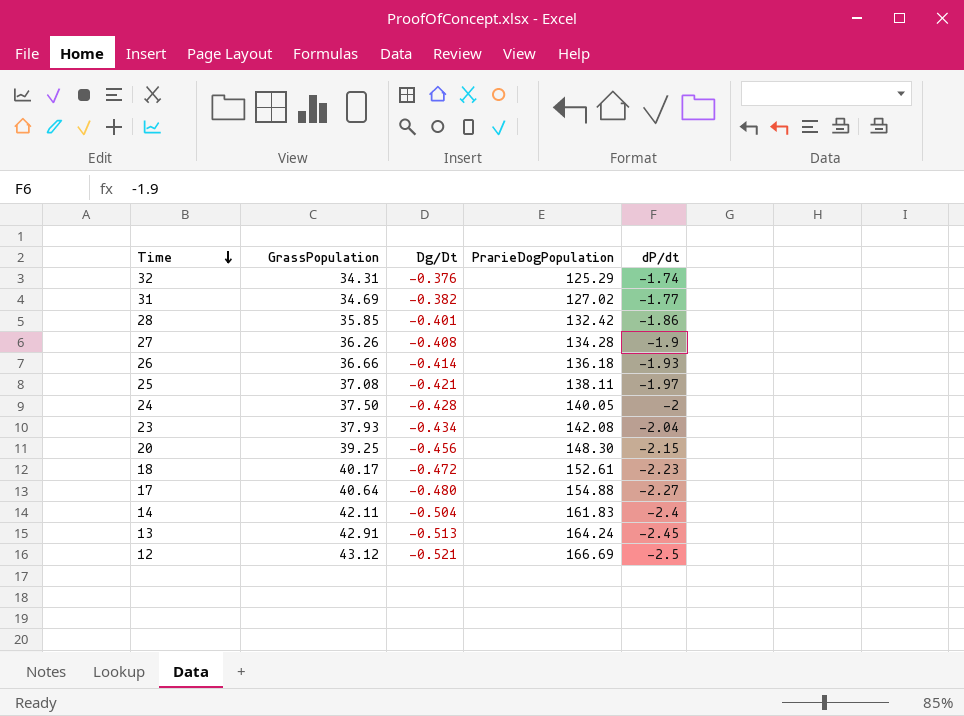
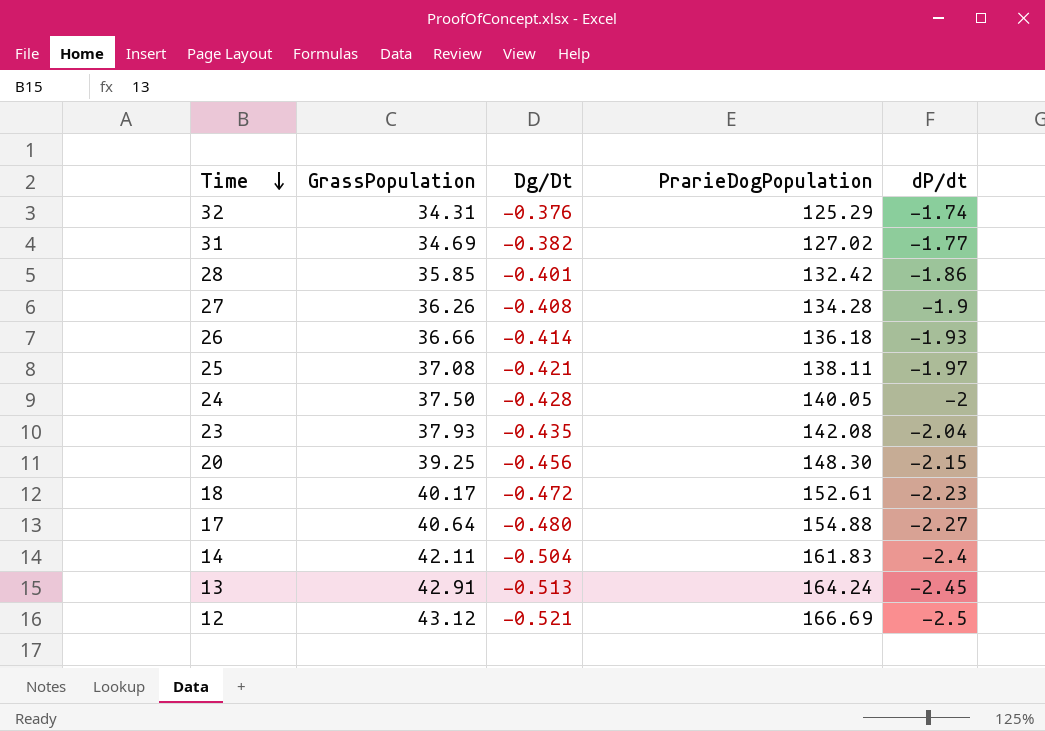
23 | Dg/Dt: -0.434 -> -0.435

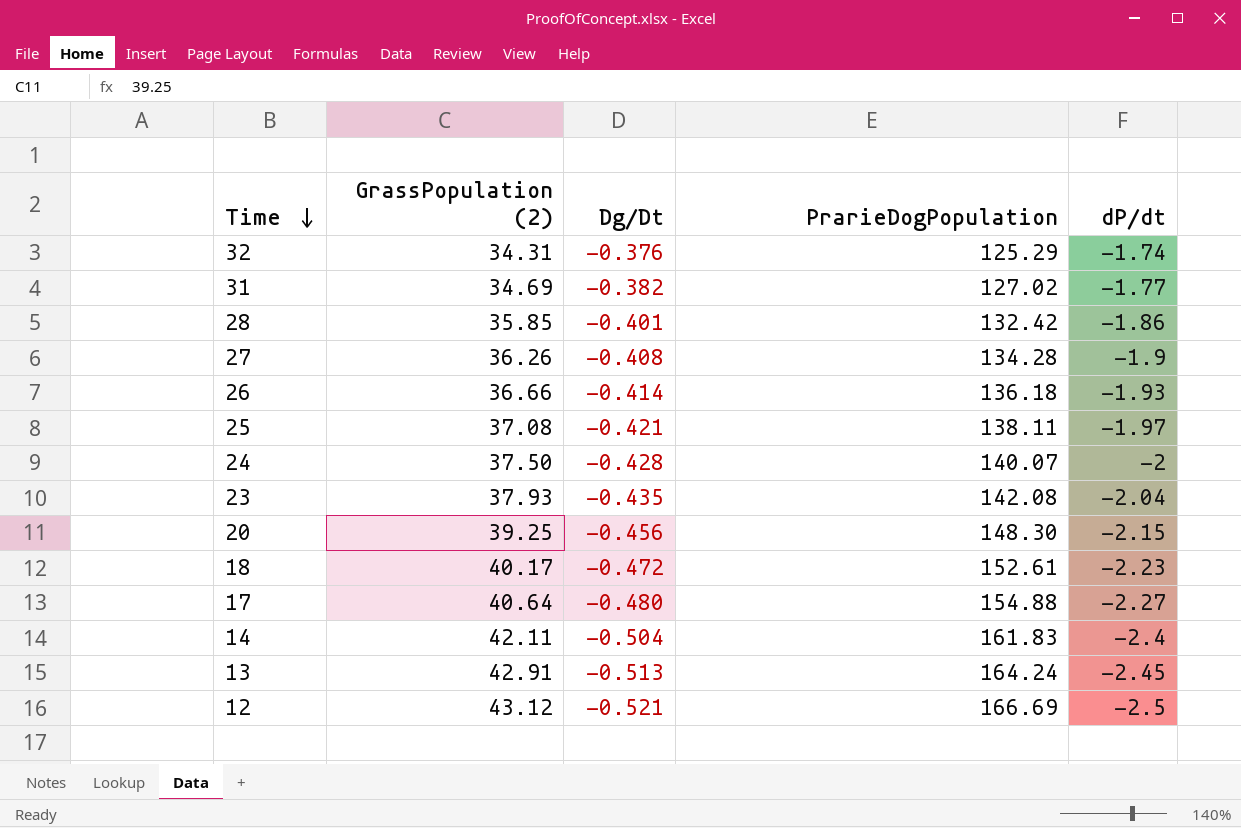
column name: GrassPopulation -> GrassPopulation (2)
24 | PrarieDogPopulation: 140.05 -> 140.07

